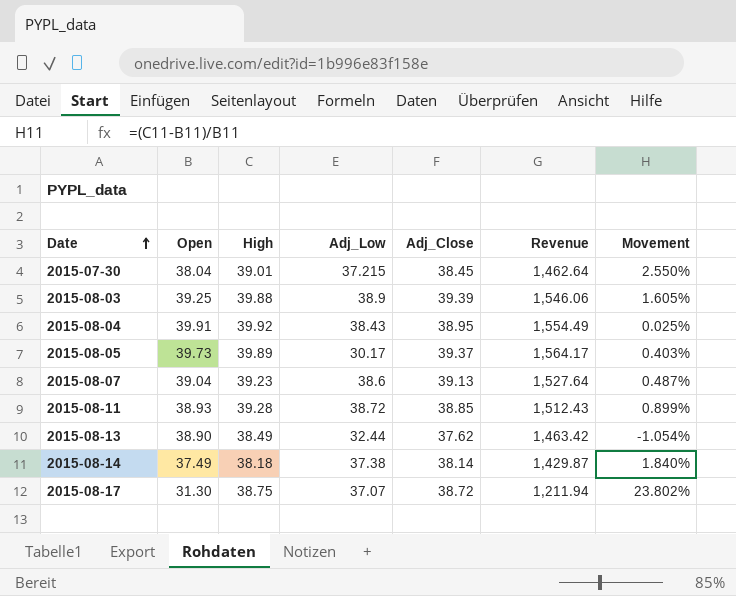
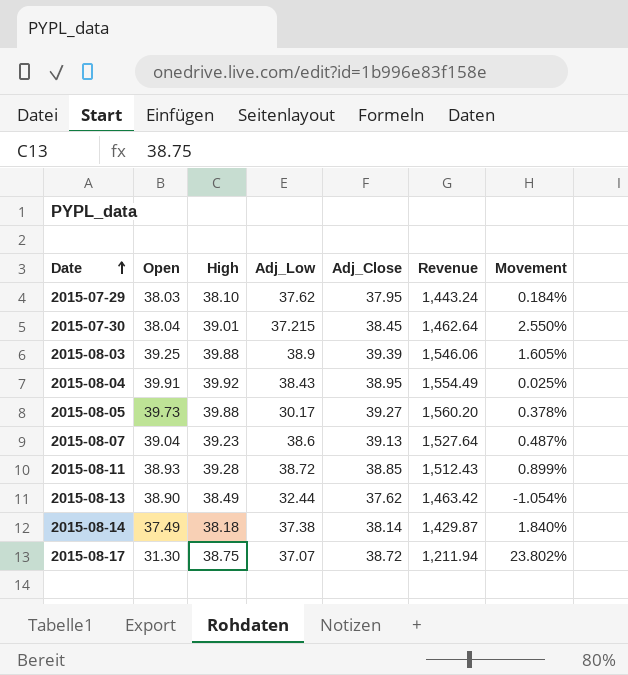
row 2015-07-29: none -> 38.03 | 38.10 | 37.62 | 37.95 | 1,443.24 | 0.184%
2015-08-05 | High: 39.89 -> 39.88
2015-08-05 | Adj_Close: 39.37 -> 39.27
2015-08-05 | Revenue: 1,564.17 -> 1,560.20
2015-08-05 | Movement: 0.403% -> 0.378%

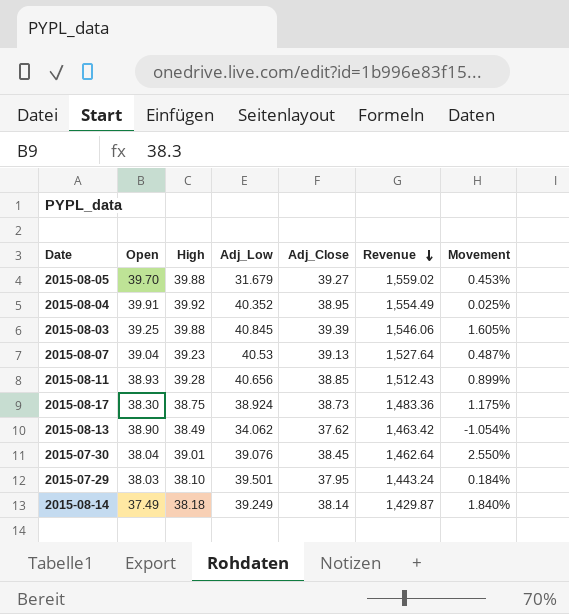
row order: Date ascending -> Revenue descending
2015-08-05 | Open: 39.73 -> 39.70
2015-08-05 | Adj_Low: 30.17 -> 31.679
2015-08-05 | Revenue: 1,560.20 -> 1,559.02
2015-08-05 | Movement: 0.378% -> 0.453%
2015-08-04 | Adj_Low: 38.43 -> 40.352
2015-08-03 | Adj_Low: 38.9 -> 40.845
2015-08-07 | Adj_Low: 38.6 -> 40.53
2015-08-11 | Adj_Low: 38.72 -> 40.656
2015-08-17 | Open: 31.30 -> 38.30
2015-08-17 | Adj_Low: 37.07 -> 38.924
2015-08-17 | Adj_Close: 38.72 -> 38.73
2015-08-17 | Revenue: 1,211.94 -> 1,483.36
2015-08-17 | Movement: 23.802% -> 1.175%
2015-08-13 | Adj_Low: 32.44 -> 34.062
2015-07-30 | Adj_Low: 37.215 -> 39.076
2015-07-29 | Adj_Low: 37.62 -> 39.501
2015-08-14 | Adj_Low: 37.38 -> 39.249

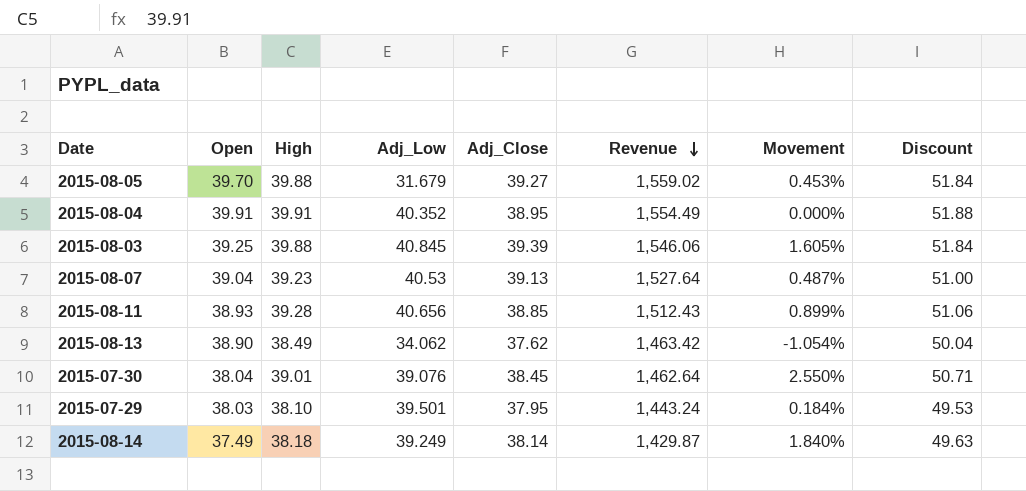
column Discount | formula: none -> [High] * 1.3
row 2015-08-17: 38.30 | 38.75 | 38.924 | 38.73 | 1,483.36 | 1.175% -> none
2015-08-04 | High: 39.92 -> 39.91
2015-08-04 | Movement: 0.025% -> 0.000%

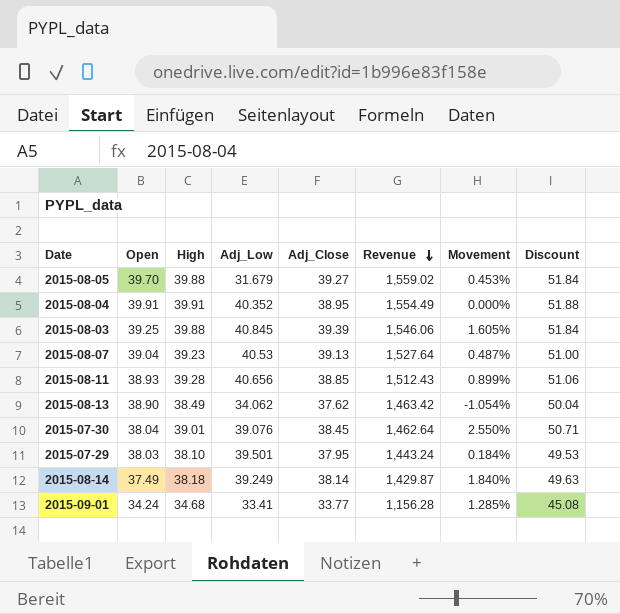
row 2015-09-01: none -> 34.24 | 34.68 | 33.41 | 33.77 | 1,156.28 | 1.285% | 45.08

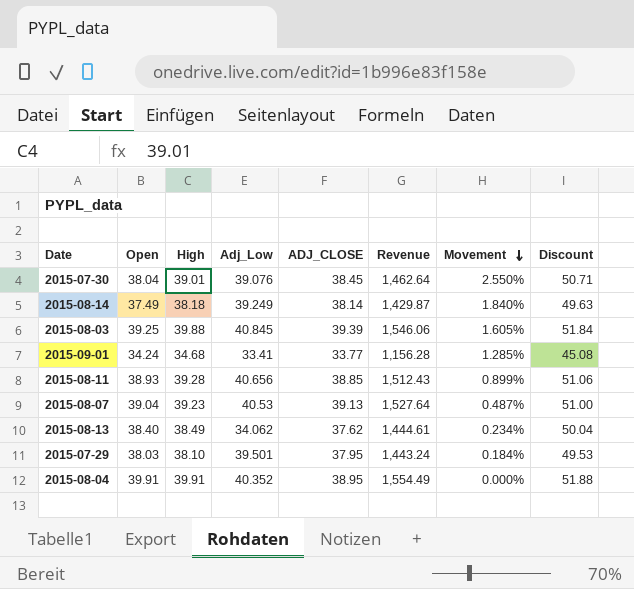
row order: Revenue descending -> Movement descending
column name: Adj_Close -> ADJ_CLOSE
row 2015-08-05: 39.70 | 39.88 | 31.679 | 39.27 | 1,559.02 | 0.453% | 51.84 -> none
2015-08-13 | Open: 38.90 -> 38.40
2015-08-13 | Revenue: 1,463.42 -> 1,444.61
2015-08-13 | Movement: -1.054% -> 0.234%

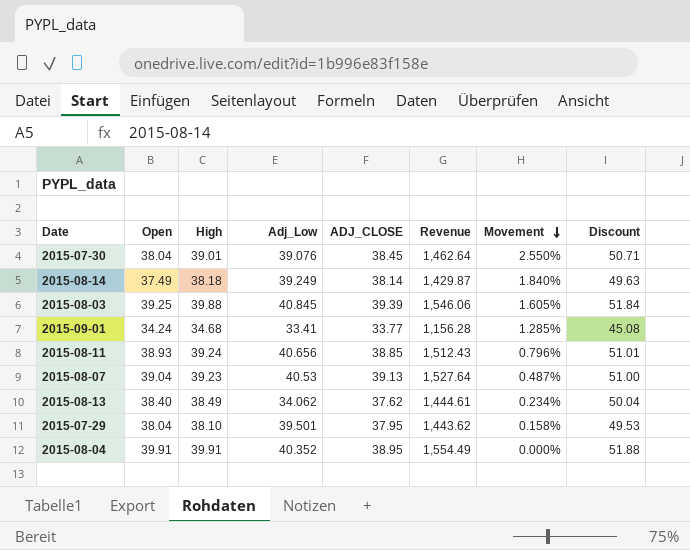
2015-08-11 | High: 39.28 -> 39.24
2015-08-11 | Movement: 0.899% -> 0.796%
2015-08-11 | Discount: 51.06 -> 51.01
2015-07-29 | Open: 38.03 -> 38.04
2015-07-29 | Revenue: 1,443.24 -> 1,443.62
2015-07-29 | Movement: 0.184% -> 0.158%

